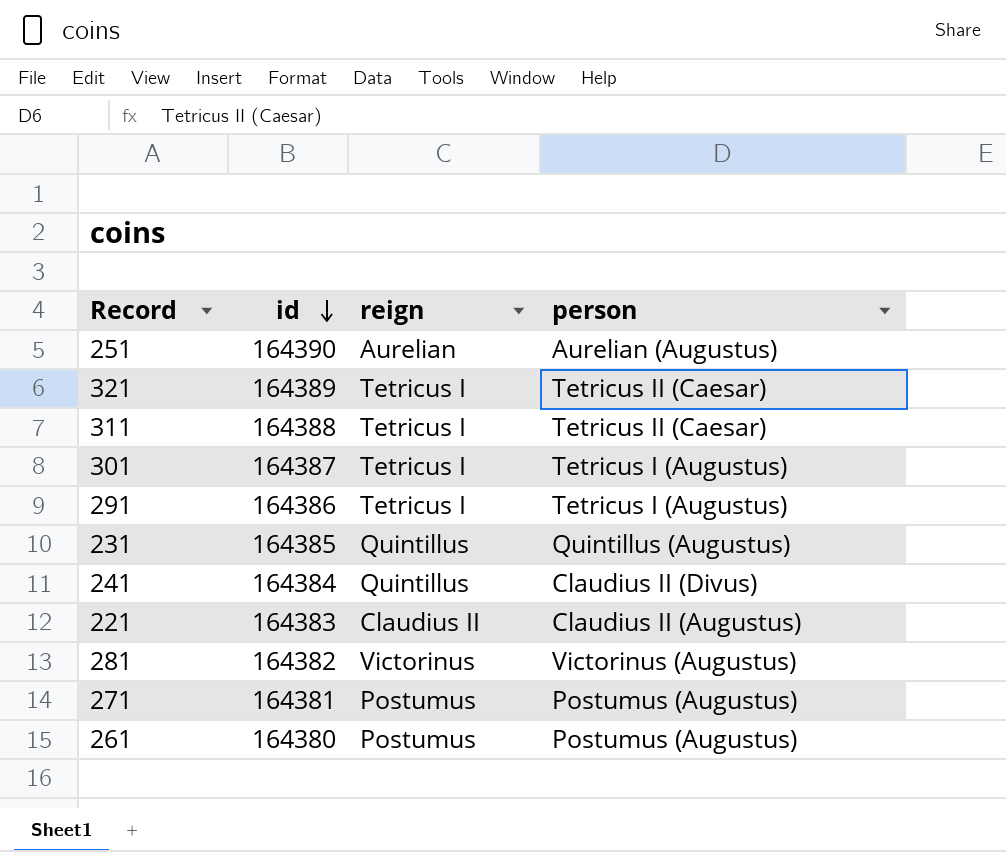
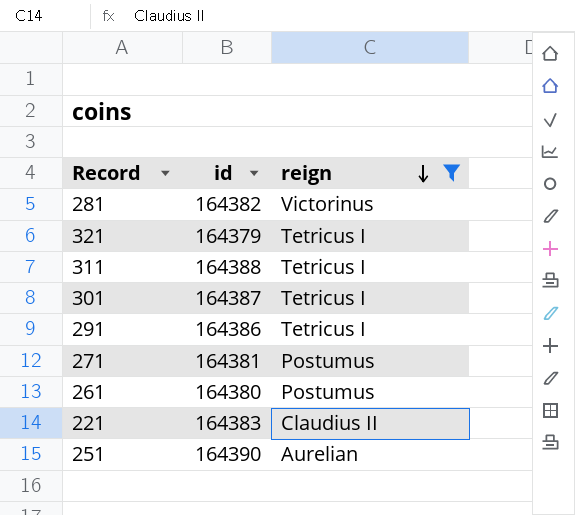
filter: none -> reign != Quintillus
row order: id descending -> reign descending
column person | position: 4 -> none
321 | id: 164389 -> 164379

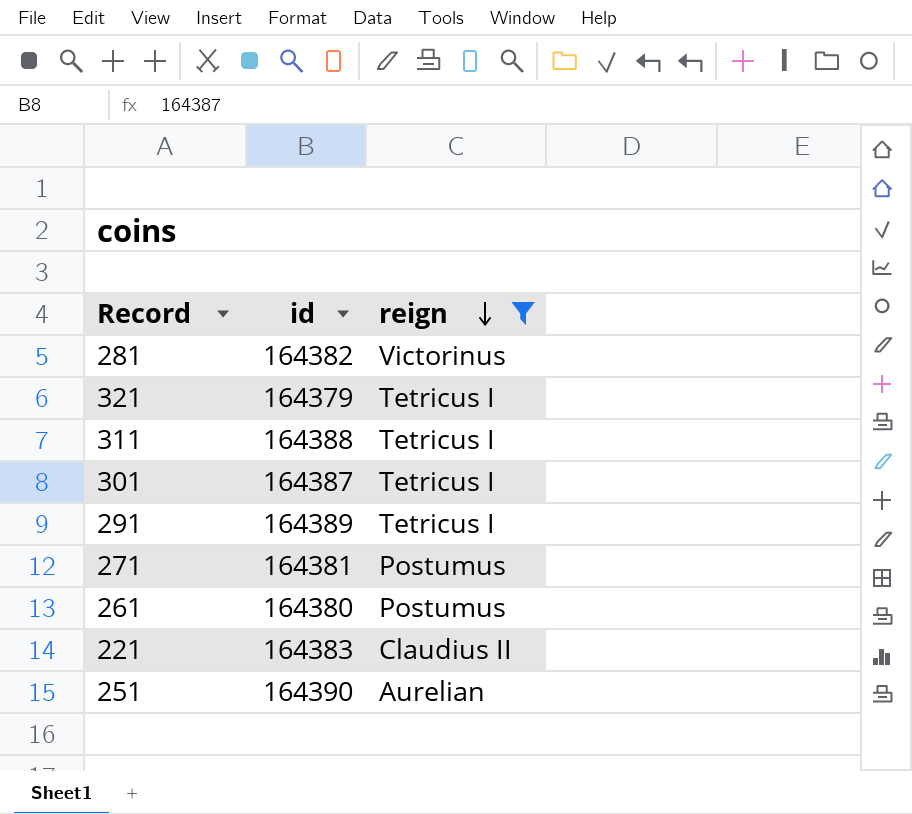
291 | id: 164386 -> 164389

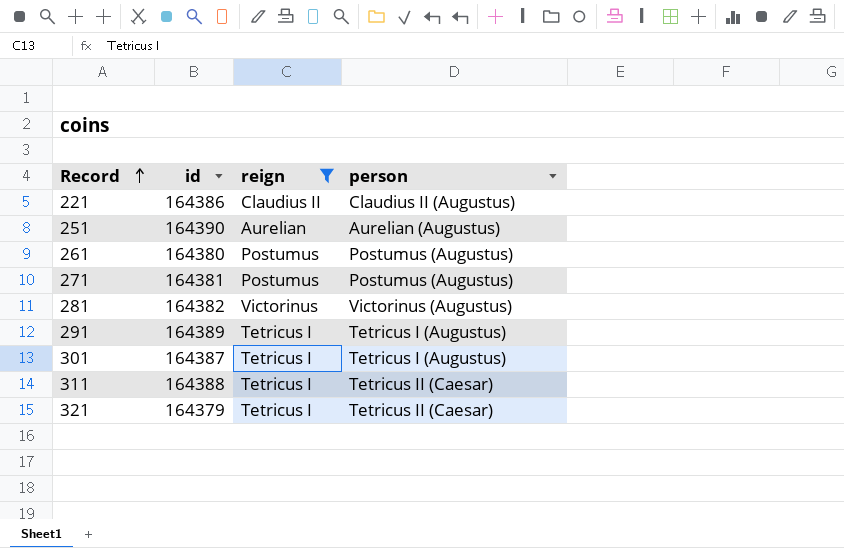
row order: reign descending -> Record ascending
column person | position: none -> 4
221 | id: 164383 -> 164386

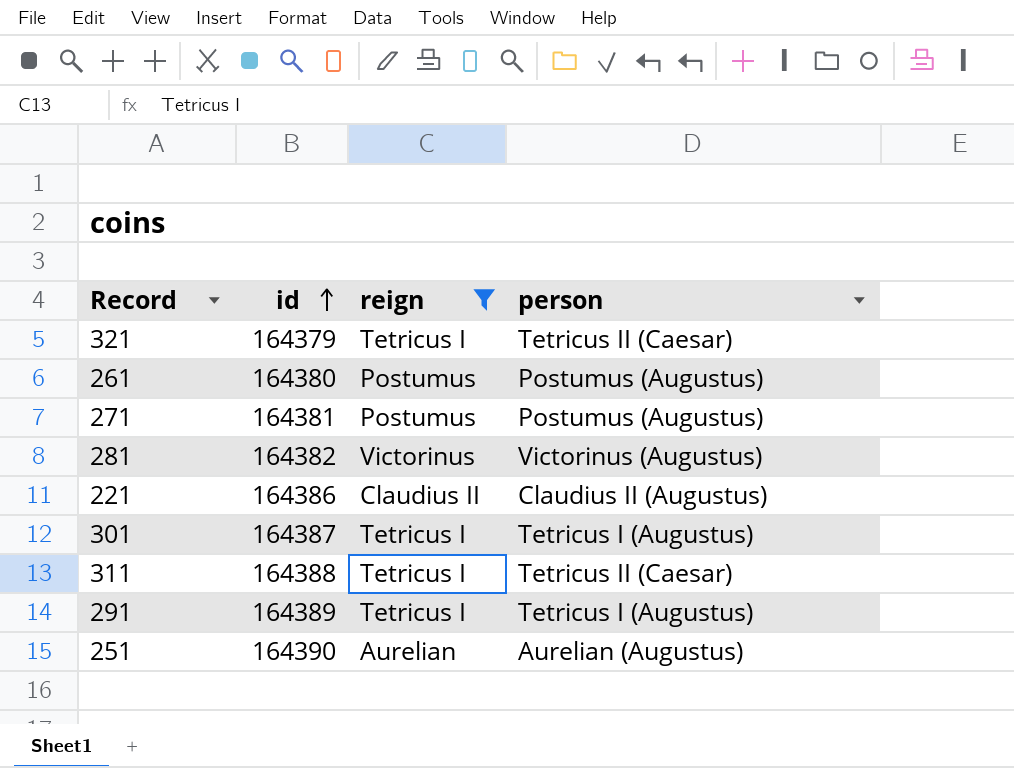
row order: Record ascending -> id ascending

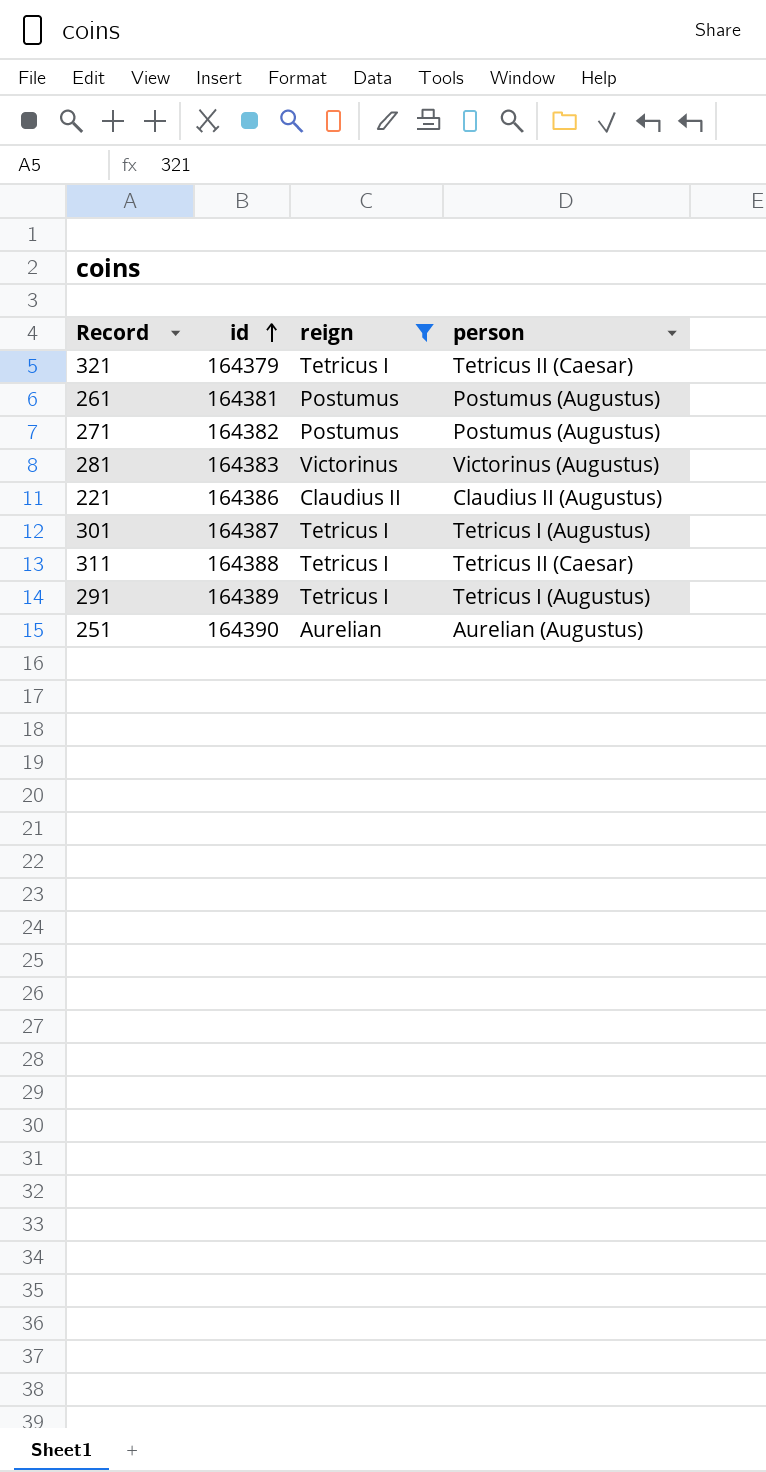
261 | id: 164380 -> 164381
271 | id: 164381 -> 164382
281 | id: 164382 -> 164383

